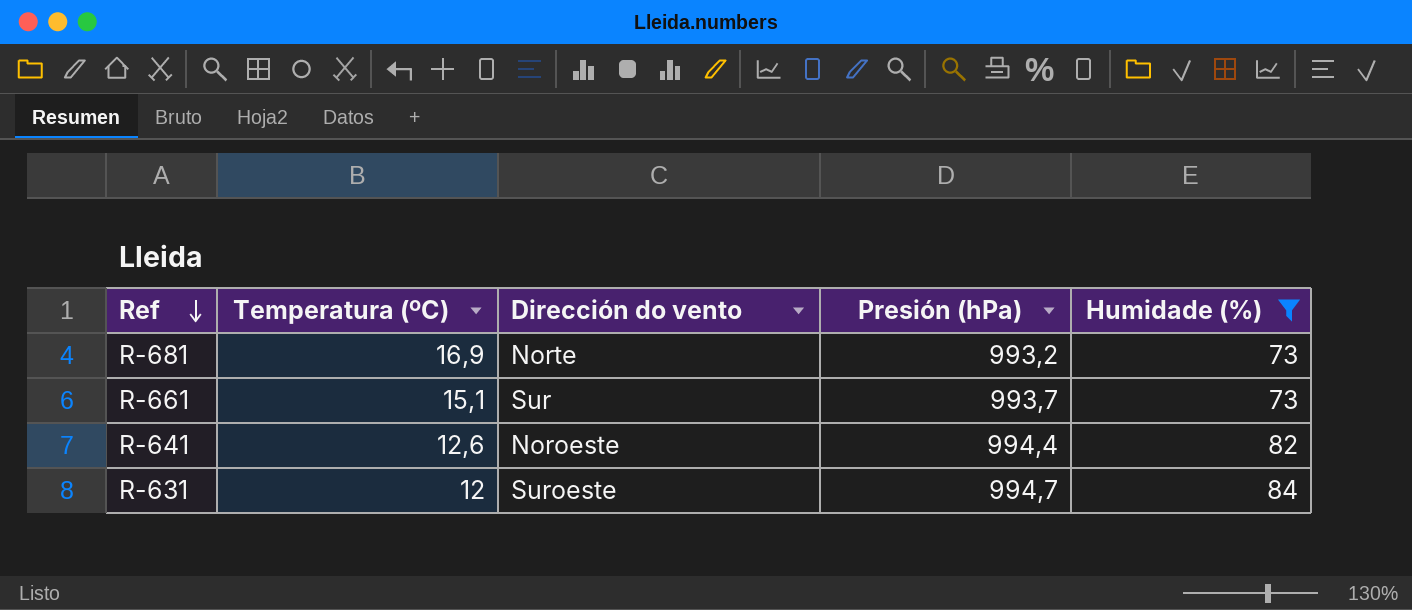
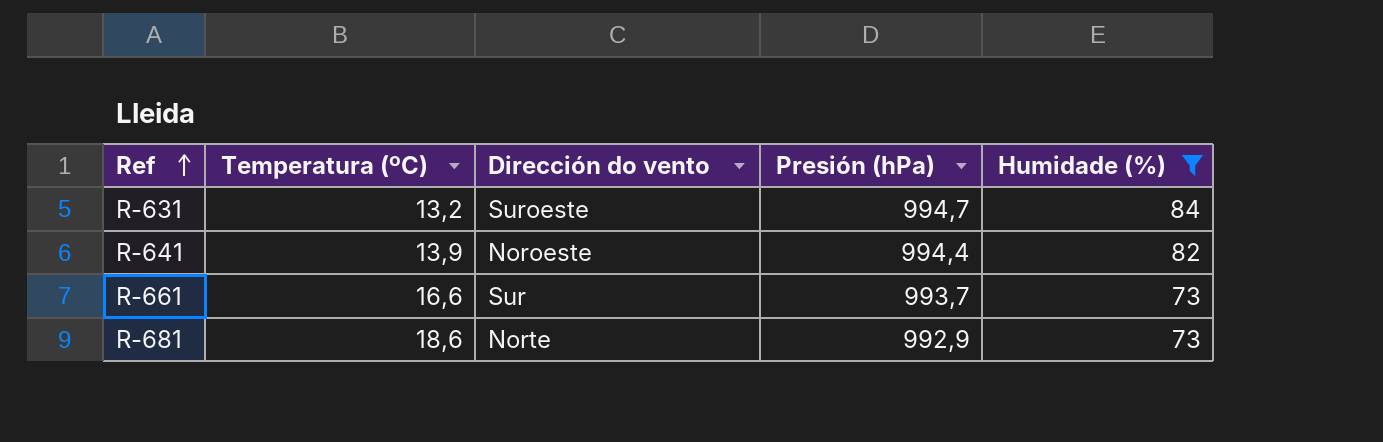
row order: Ref descending -> Ref ascending
R-631 | Temperatura (ºC): 12 -> 13,2
R-641 | Temperatura (ºC): 12,6 -> 13,9
R-661 | Temperatura (ºC): 15,1 -> 16,6
R-681 | Temperatura (ºC): 16,9 -> 18,6
R-681 | Presión (hPa): 993,2 -> 992,9

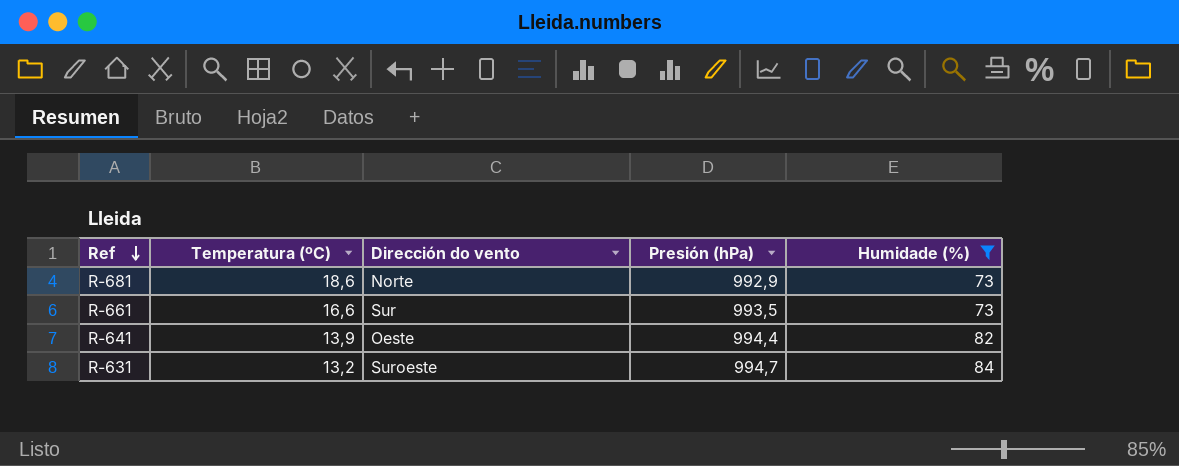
row order: Ref ascending -> Ref descending
R-661 | Presión (hPa): 993,7 -> 993,5
R-641 | Dirección do vento: Noroeste -> Oeste

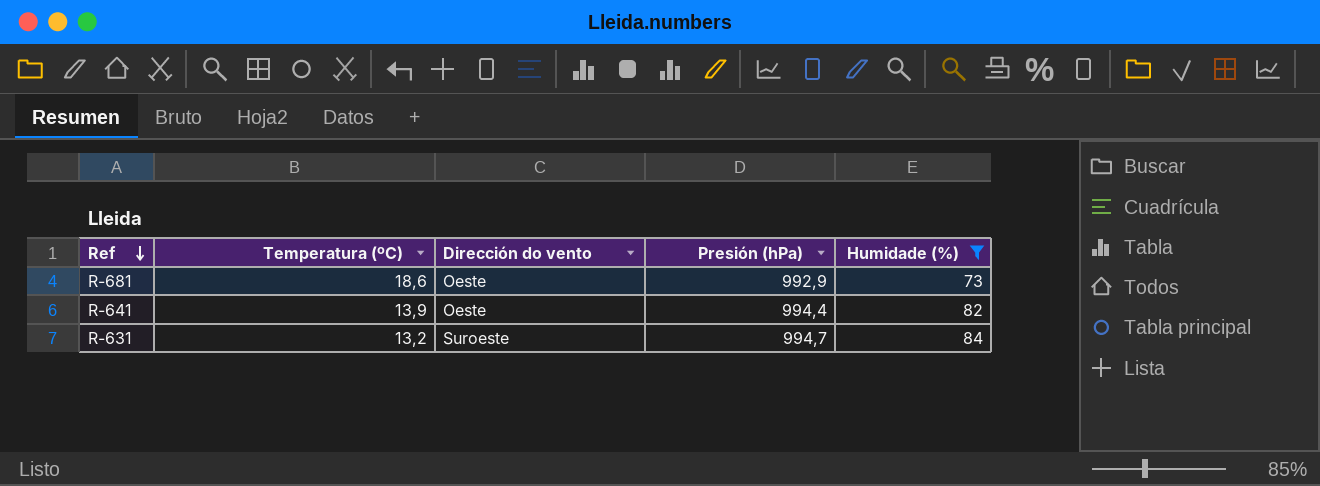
row R-661: 16,6 | Sur | 993,5 | 73 -> none
R-681 | Dirección do vento: Norte -> Oeste

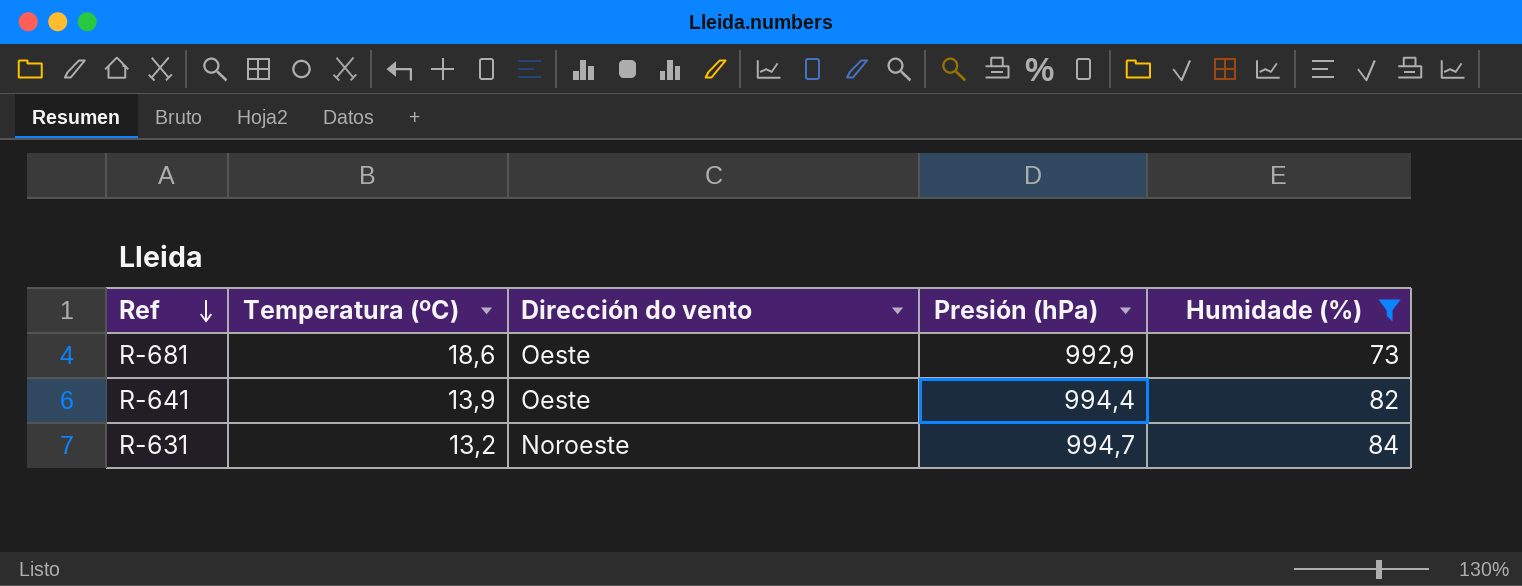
R-631 | Dirección do vento: Suroeste -> Noroeste

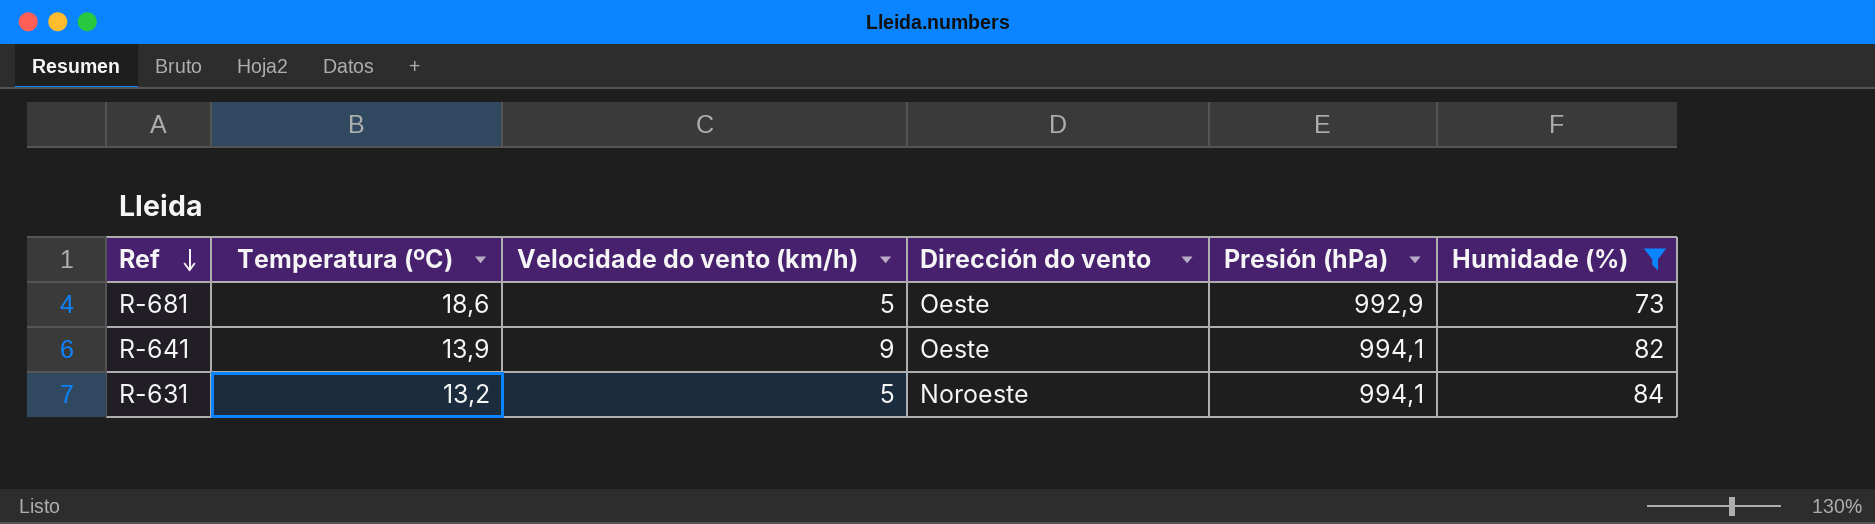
column Velocidade do vento (km/h) | position: none -> 3
R-641 | Presión (hPa): 994,4 -> 994,1
R-631 | Presión (hPa): 994,7 -> 994,1

